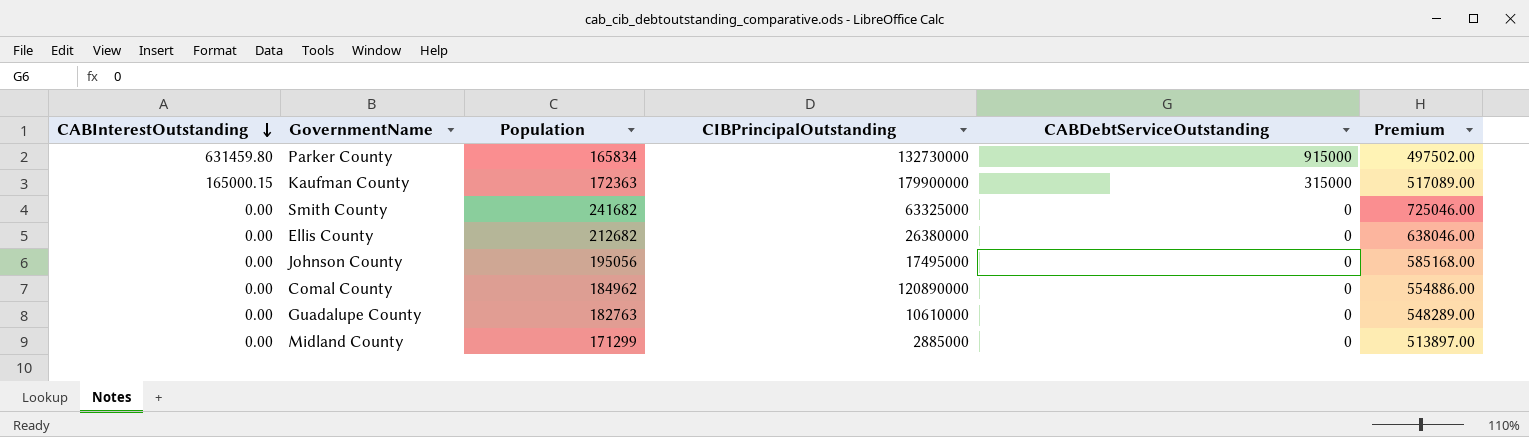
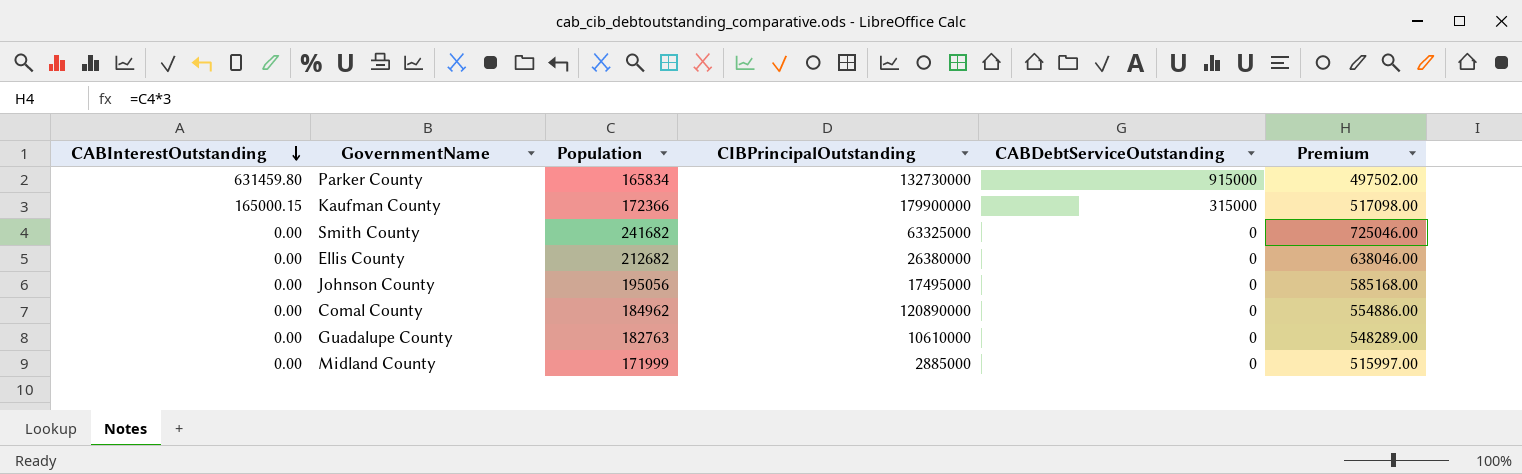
Kaufman County | Population: 172363 -> 172366
Kaufman County | Premium: 517089.00 -> 517098.00
Midland County | Population: 171299 -> 171999
Midland County | Premium: 513897.00 -> 515997.00

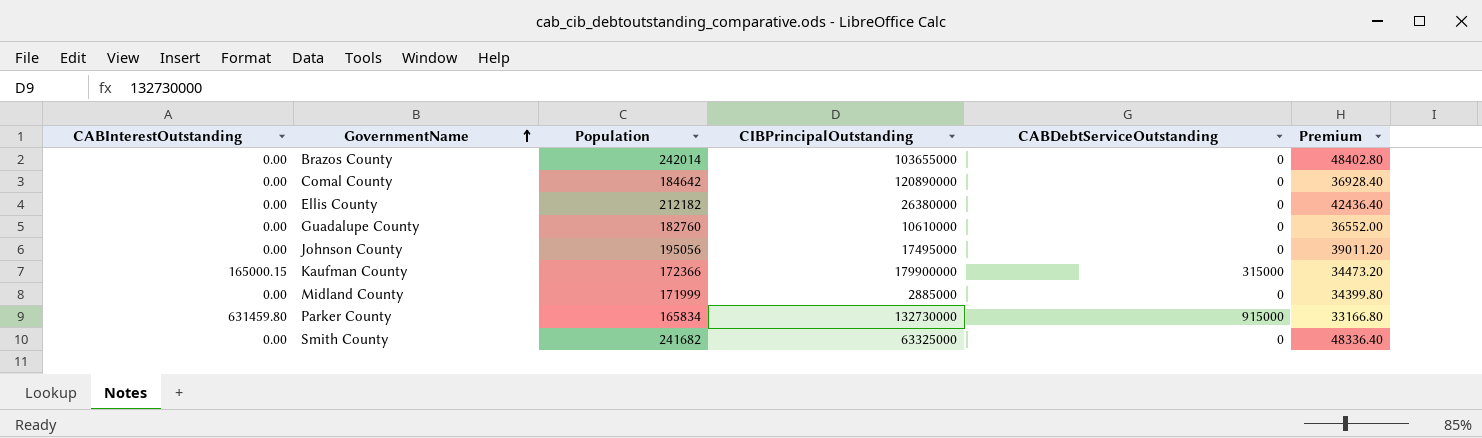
row order: CABInterestOutstanding descending -> GovernmentName ascending
column Premium | formula: [Population] * 3 -> [Population] * 0.2
row Brazos County: none -> 0.00 | 242014 | 103655000 | 0 | 48402.80
Comal County | Population: 184962 -> 184642
Ellis County | Population: 212682 -> 212182
Guadalupe County | Population: 182763 -> 182760

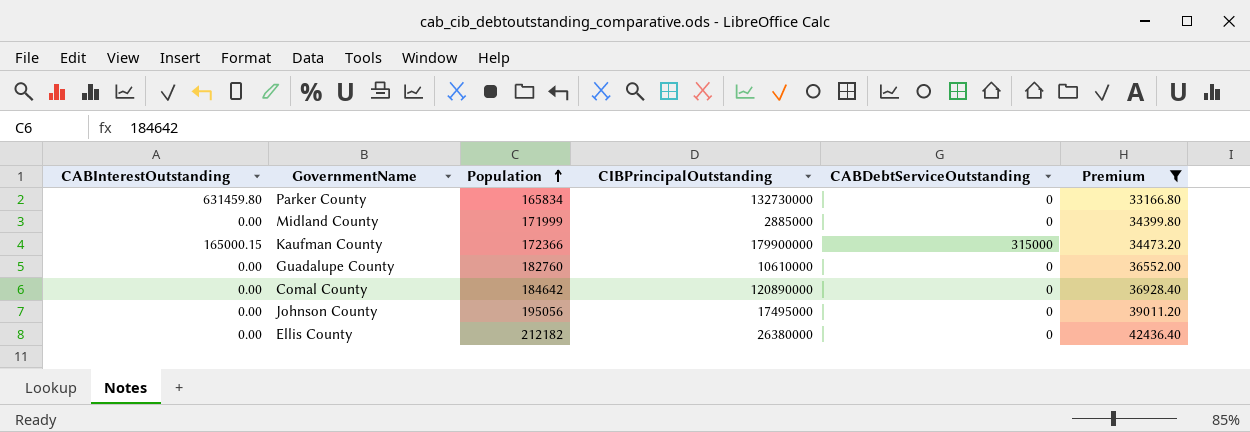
filter: none -> Premium <= 42436.40
row order: GovernmentName ascending -> Population ascending
Parker County | CABDebtServiceOutstanding: 915000 -> 0

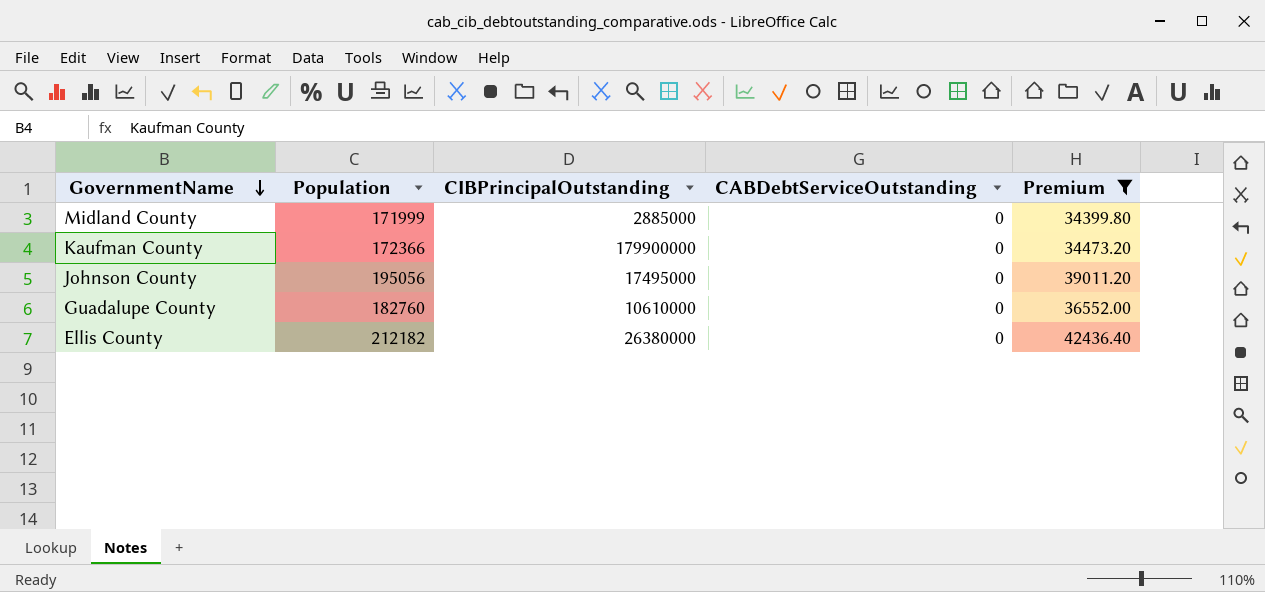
row order: Population ascending -> GovernmentName descending
column CABInterestOutstanding | position: 1 -> none
row Parker County: 631459.80 | 165834 | 132730000 | 0 | 33166.80 -> none
row Comal County: 0.00 | 184642 | 120890000 | 0 | 36928.40 -> none
Kaufman County | CABDebtServiceOutstanding: 315000 -> 0

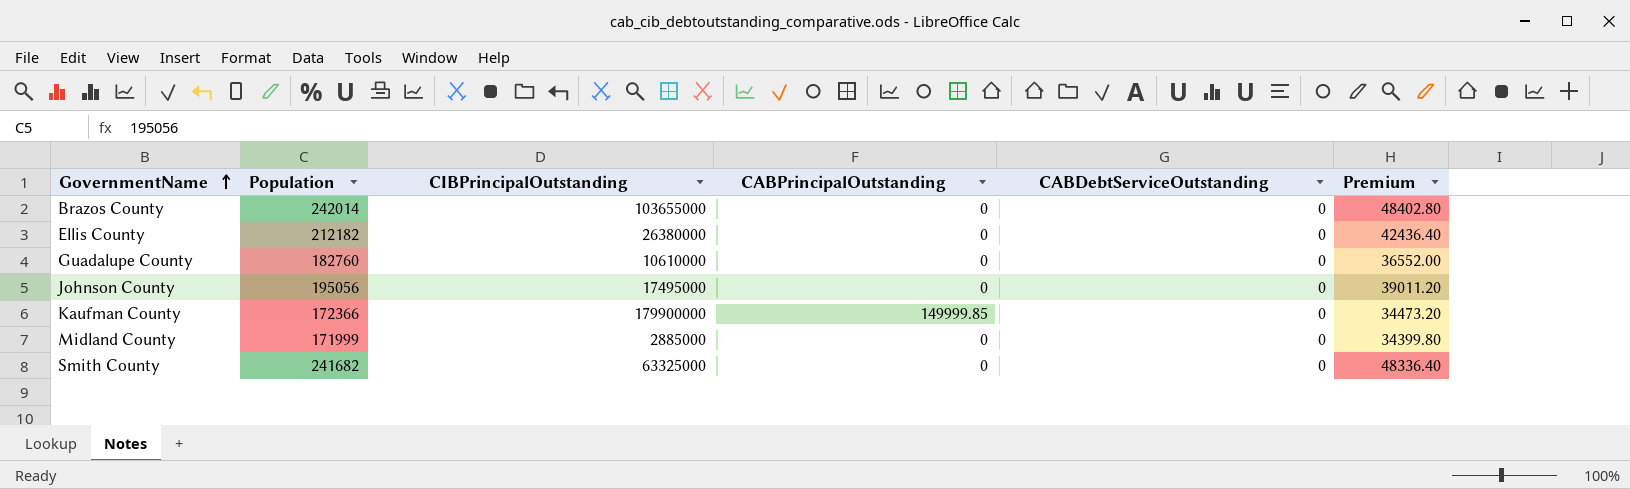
filter: Premium <= 42436.40 -> none
row order: GovernmentName descending -> GovernmentName ascending
column CABPrincipalOutstanding | position: none -> 4

